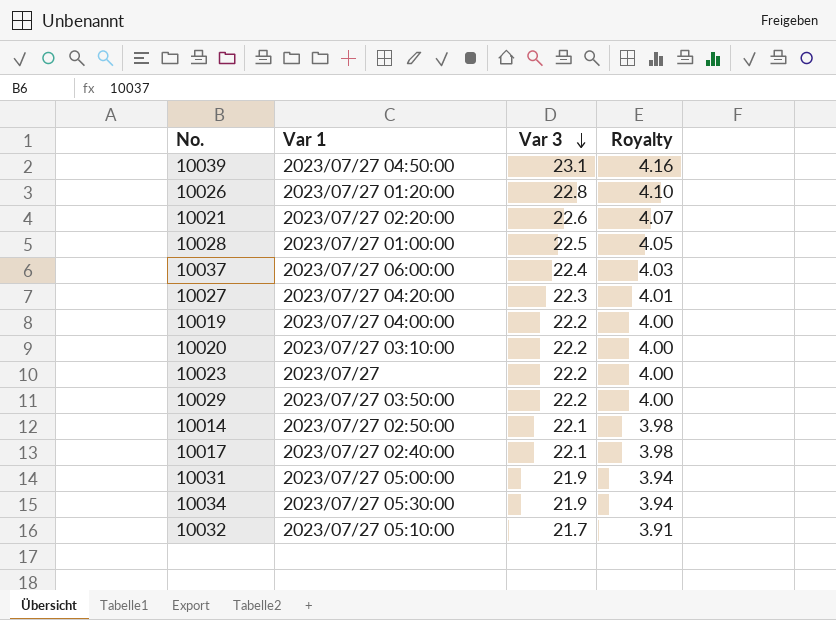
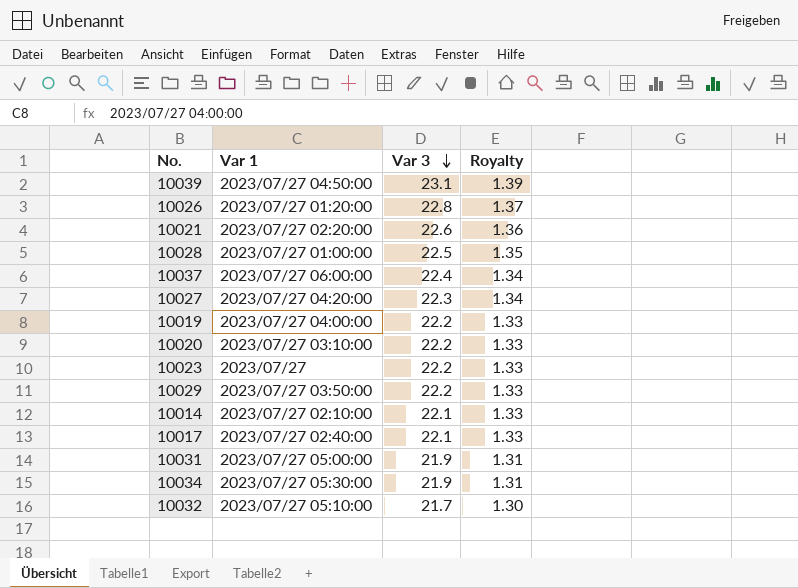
column Royalty | formula: [Var 3] * 0.18 -> [Var 3] * 0.06
10014 | Var 1: 2023/07/27 02:50:00 -> 2023/07/27 02:10:00

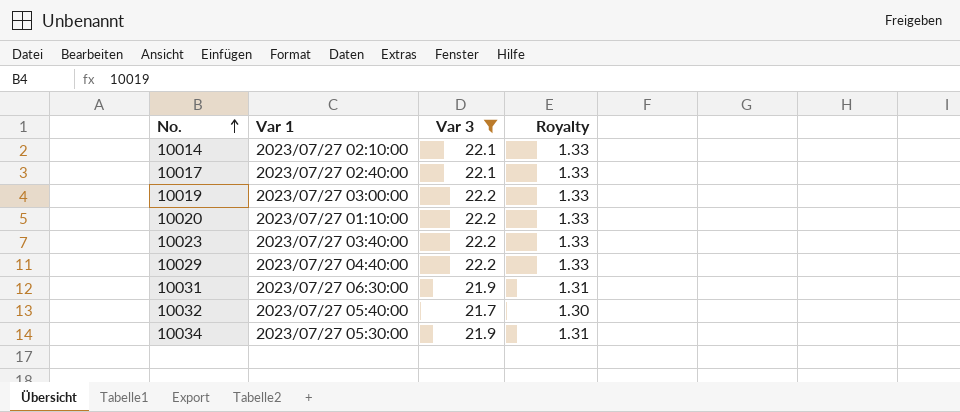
filter: none -> Var 3 <= 22.2
row order: Var 3 descending -> No. ascending
10019 | Var 1: 2023/07/27 04:00:00 -> 2023/07/27 03:00:00
10020 | Var 1: 2023/07/27 03:10:00 -> 2023/07/27 01:10:00
10023 | Var 1: 2023/07/27 -> 2023/07/27 03:40:00
10029 | Var 1: 2023/07/27 03:50:00 -> 2023/07/27 04:40:00
10031 | Var 1: 2023/07/27 05:00:00 -> 2023/07/27 06:30:00
10032 | Var 1: 2023/07/27 05:10:00 -> 2023/07/27 05:40:00

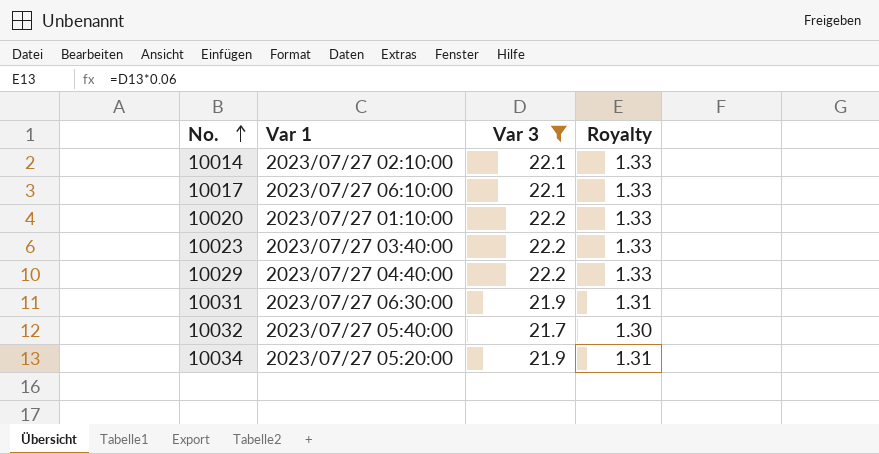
row 10019: 2023/07/27 03:00:00 | 22.2 | 1.33 -> none
10017 | Var 1: 2023/07/27 02:40:00 -> 2023/07/27 06:10:00
10034 | Var 1: 2023/07/27 05:30:00 -> 2023/07/27 05:20:00

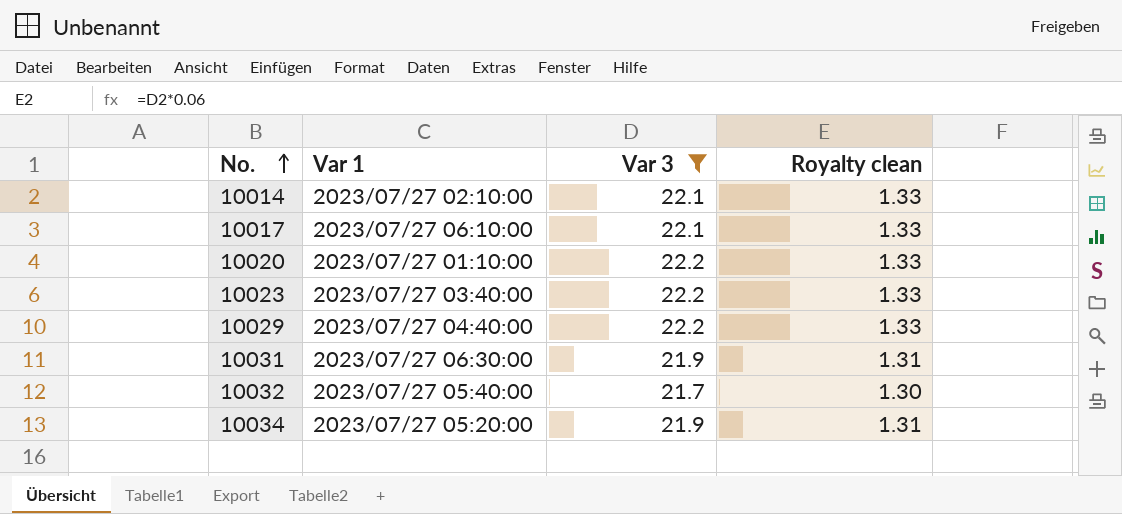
column name: Royalty -> Royalty clean

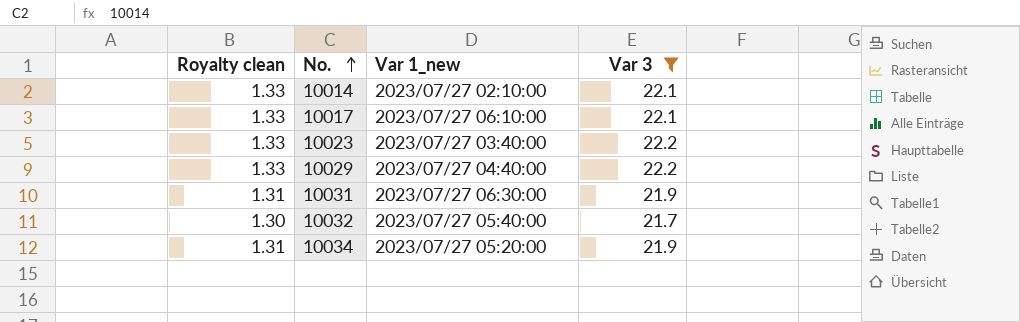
column Royalty clean | position: 4 -> 1
column name: Var 1 -> Var 1_new
row 10020: 2023/07/27 01:10:00 | 22.2 | 1.33 -> none

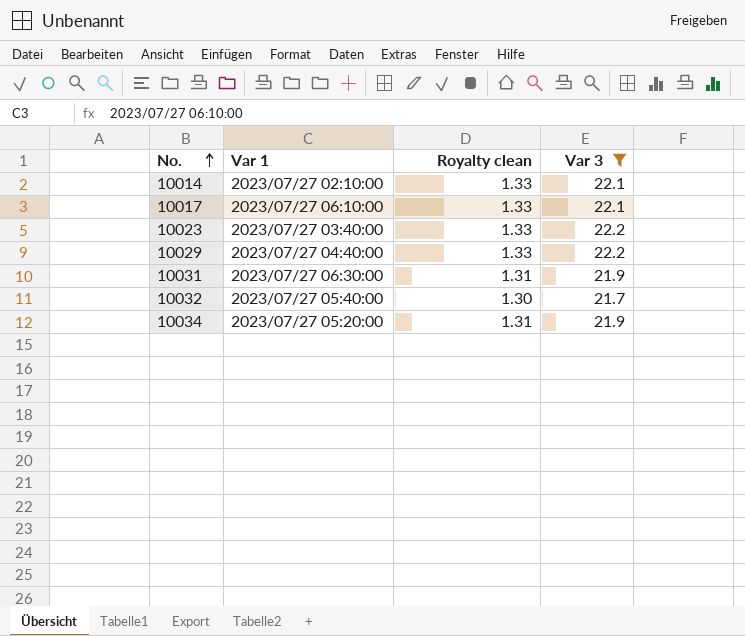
column name: Var 1_new -> Var 1
column Royalty clean | position: 1 -> 3

